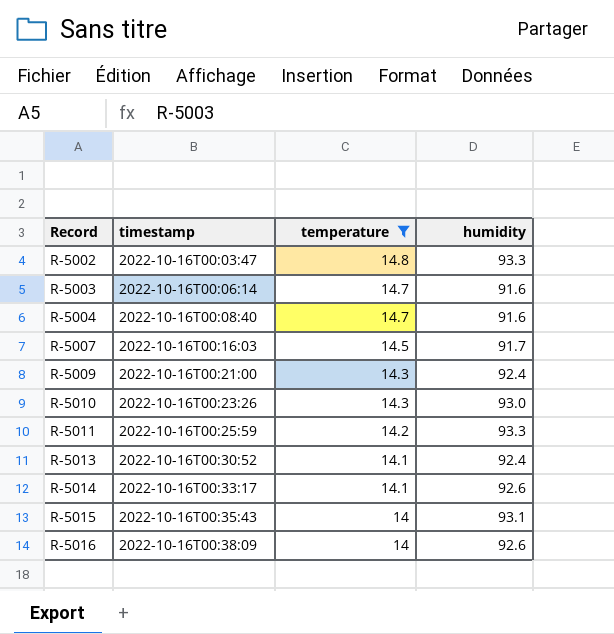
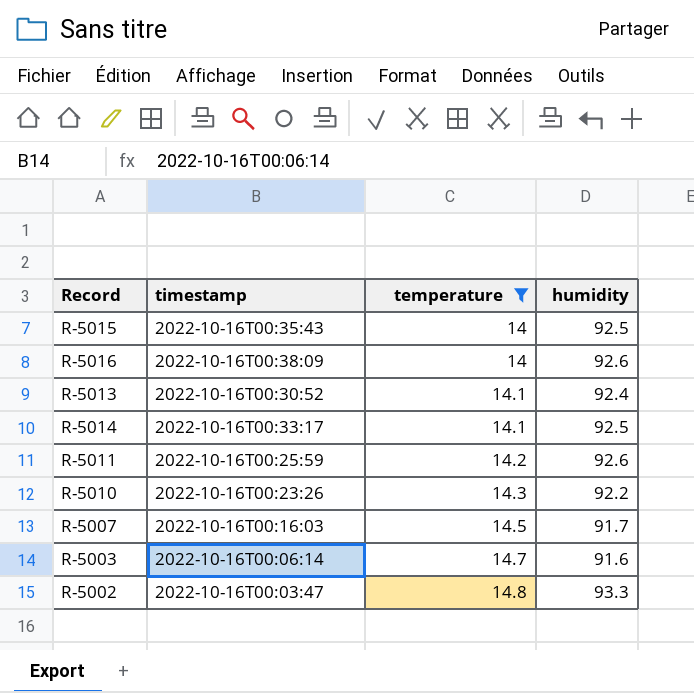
row order: Record ascending -> temperature ascending
row R-5004: 2022-10-16T00:08:40 | 14.7 | 91.6 -> none
row R-5009: 2022-10-16T00:21:00 | 14.3 | 92.4 -> none
R-5015 | humidity: 93.1 -> 92.5
R-5014 | humidity: 92.6 -> 92.5
R-5011 | humidity: 93.3 -> 92.6
R-5010 | humidity: 93.0 -> 92.2

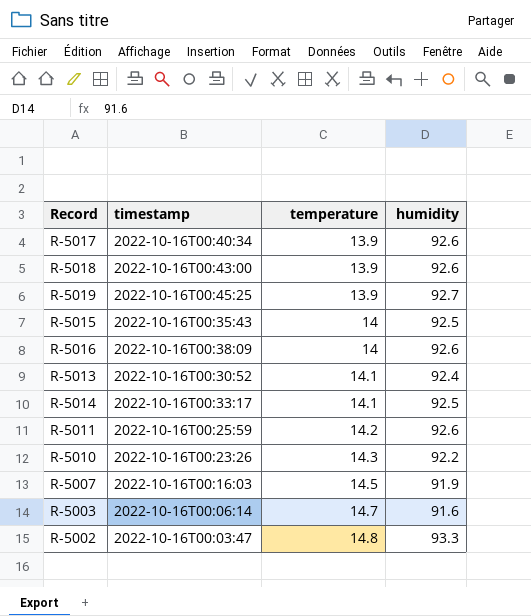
filter: temperature != 13.9 -> none
R-5007 | humidity: 91.7 -> 91.9

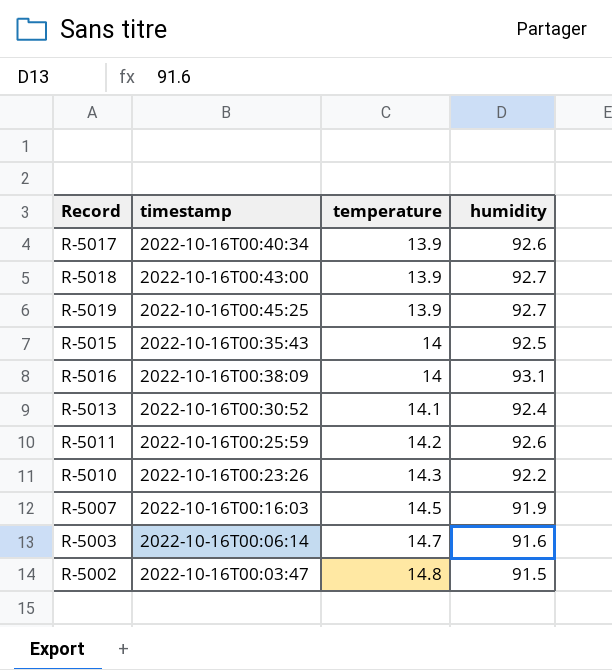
row R-5014: 2022-10-16T00:33:17 | 14.1 | 92.5 -> none
R-5018 | humidity: 92.6 -> 92.7
R-5016 | humidity: 92.6 -> 93.1
R-5002 | humidity: 93.3 -> 91.5

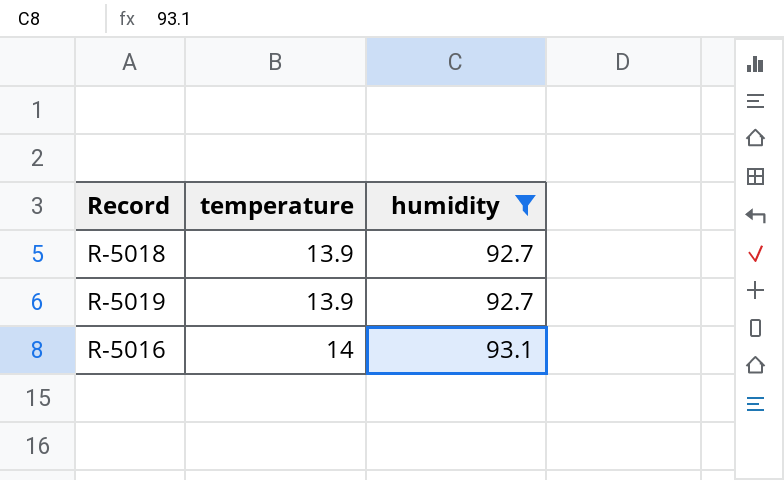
filter: none -> humidity >= 92.7
column timestamp | position: 2 -> none

